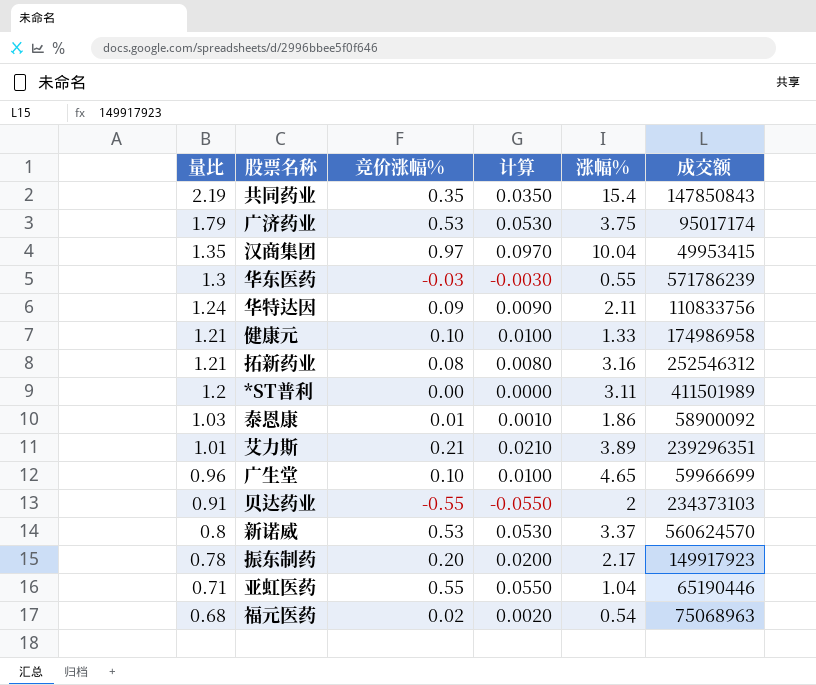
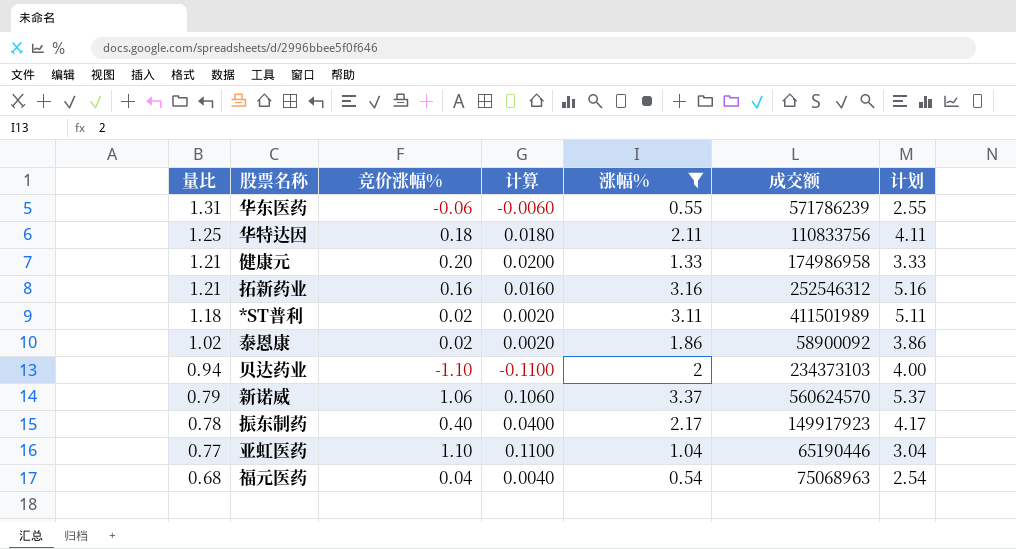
filter: none -> 涨幅% <= 3.37
column 计划 | formula: none -> [涨幅%] + 2
华东医药 | 量比: 1.3 -> 1.31
华东医药 | 竞价涨幅%: -0.03 -> -0.06
华东医药 | 计算: -0.0030 -> -0.0060
华特达因 | 量比: 1.24 -> 1.25
华特达因 | 竞价涨幅%: 0.09 -> 0.18
华特达因 | 计算: 0.0090 -> 0.0180
健康元 | 竞价涨幅%: 0.10 -> 0.20
健康元 | 计算: 0.0100 -> 0.0200
拓新药业 | 竞价涨幅%: 0.08 -> 0.16
拓新药业 | 计算: 0.0080 -> 0.0160
*ST普利 | 量比: 1.2 -> 1.18
*ST普利 | 竞价涨幅%: 0.00 -> 0.02
*ST普利 | 计算: 0.0000 -> 0.0020
泰恩康 | 量比: 1.03 -> 1.02
泰恩康 | 竞价涨幅%: 0.01 -> 0.02
泰恩康 | 计算: 0.0010 -> 0.0020
贝达药业 | 量比: 0.91 -> 0.94
贝达药业 | 竞价涨幅%: -0.55 -> -1.10
贝达药业 | 计算: -0.0550 -> -0.1100
新诺威 | 量比: 0.8 -> 0.79
新诺威 | 竞价涨幅%: 0.53 -> 1.06
新诺威 | 计算: 0.0530 -> 0.1060
振东制药 | 竞价涨幅%: 0.20 -> 0.40
振东制药 | 计算: 0.0200 -> 0.0400
亚虹医药 | 量比: 0.71 -> 0.77
亚虹医药 | 竞价涨幅%: 0.55 -> 1.10
亚虹医药 | 计算: 0.0550 -> 0.1100
福元医药 | 竞价涨幅%: 0.02 -> 0.04
福元医药 | 计算: 0.0020 -> 0.0040

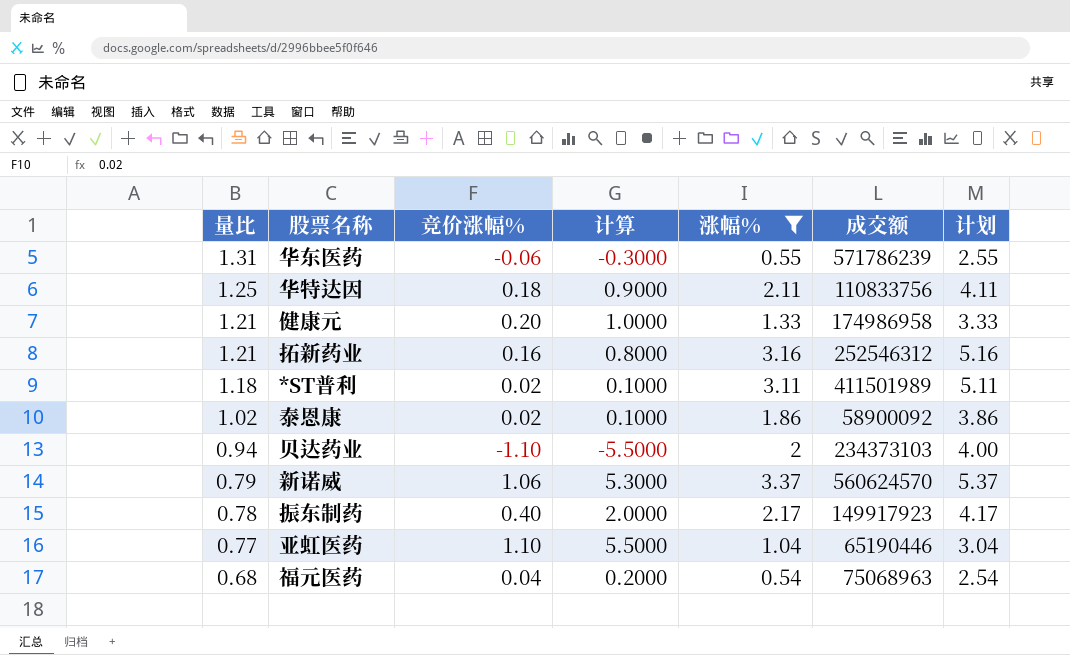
column 计算 | formula: [竞价涨幅%] * 0.1 -> [竞价涨幅%] * 5

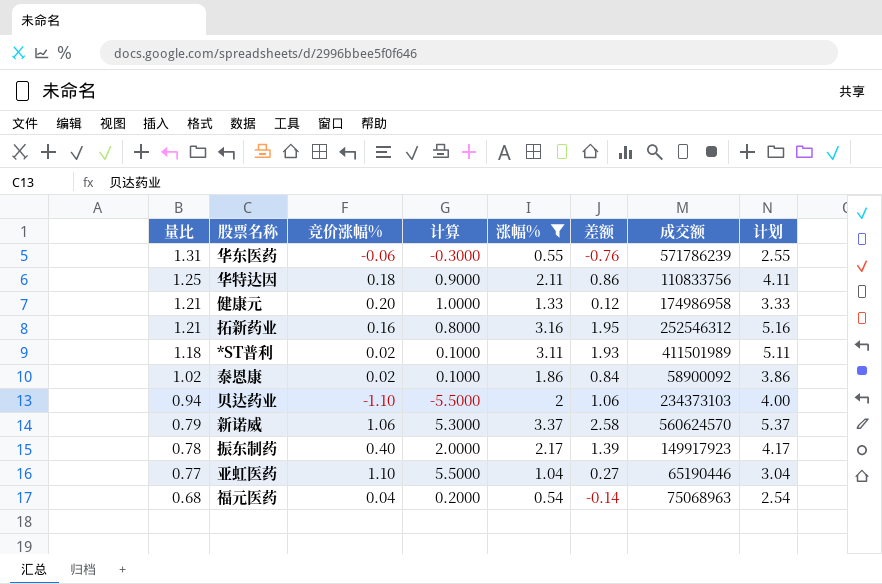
column 差额 | formula: none -> [涨幅%] - [量比]

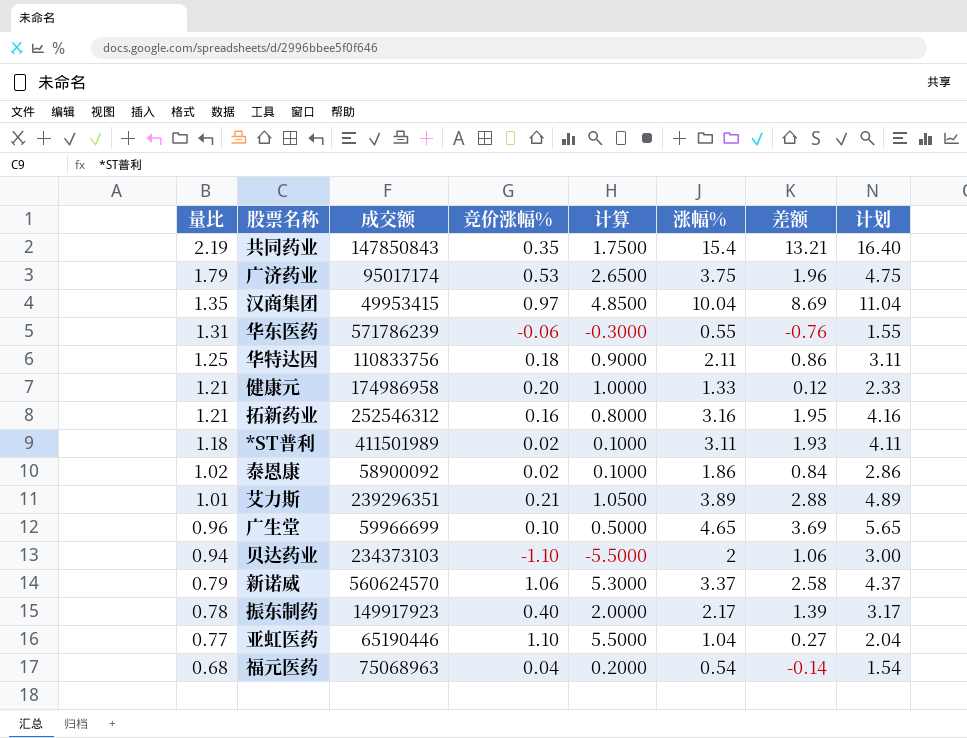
filter: 涨幅% <= 3.37 -> none
column 成交额 | position: 7 -> 3
column 计划 | formula: [涨幅%] + 2 -> [涨幅%] + 1

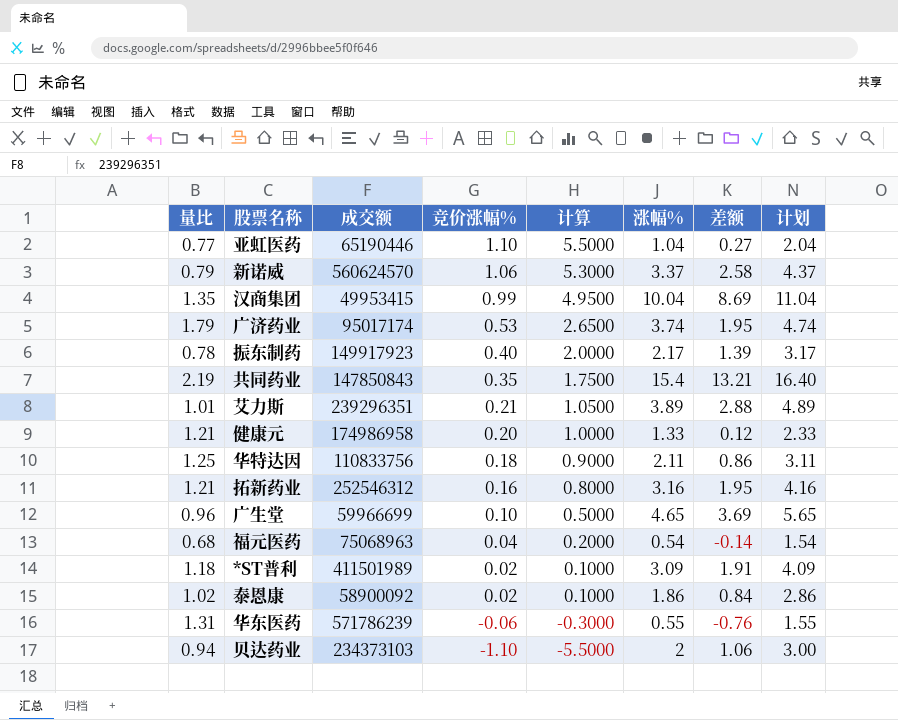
row order: 量比 descending -> 竞价涨幅% descending
汉商集团 | 竞价涨幅%: 0.97 -> 0.99
汉商集团 | 计算: 4.8500 -> 4.9500
广济药业 | 涨幅%: 3.75 -> 3.74
广济药业 | 差额: 1.96 -> 1.95
广济药业 | 计划: 4.75 -> 4.74
*ST普利 | 涨幅%: 3.11 -> 3.09
*ST普利 | 差额: 1.93 -> 1.91
*ST普利 | 计划: 4.11 -> 4.09

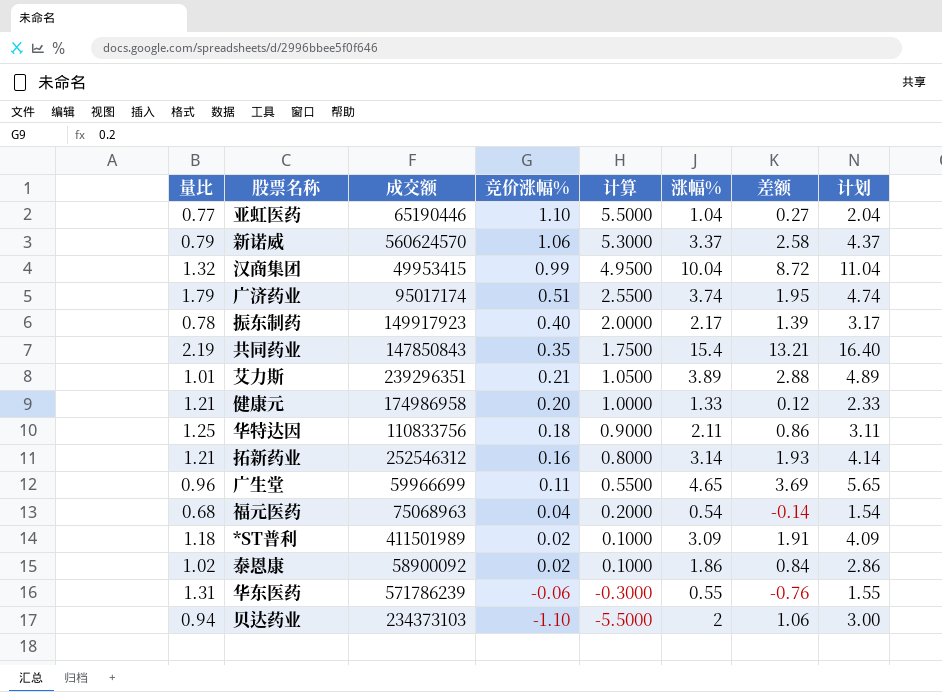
汉商集团 | 量比: 1.35 -> 1.32
汉商集团 | 差额: 8.69 -> 8.72
广济药业 | 竞价涨幅%: 0.53 -> 0.51
广济药业 | 计算: 2.6500 -> 2.5500
拓新药业 | 涨幅%: 3.16 -> 3.14
拓新药业 | 差额: 1.95 -> 1.93
拓新药业 | 计划: 4.16 -> 4.14
广生堂 | 竞价涨幅%: 0.10 -> 0.11
广生堂 | 计算: 0.5000 -> 0.5500

